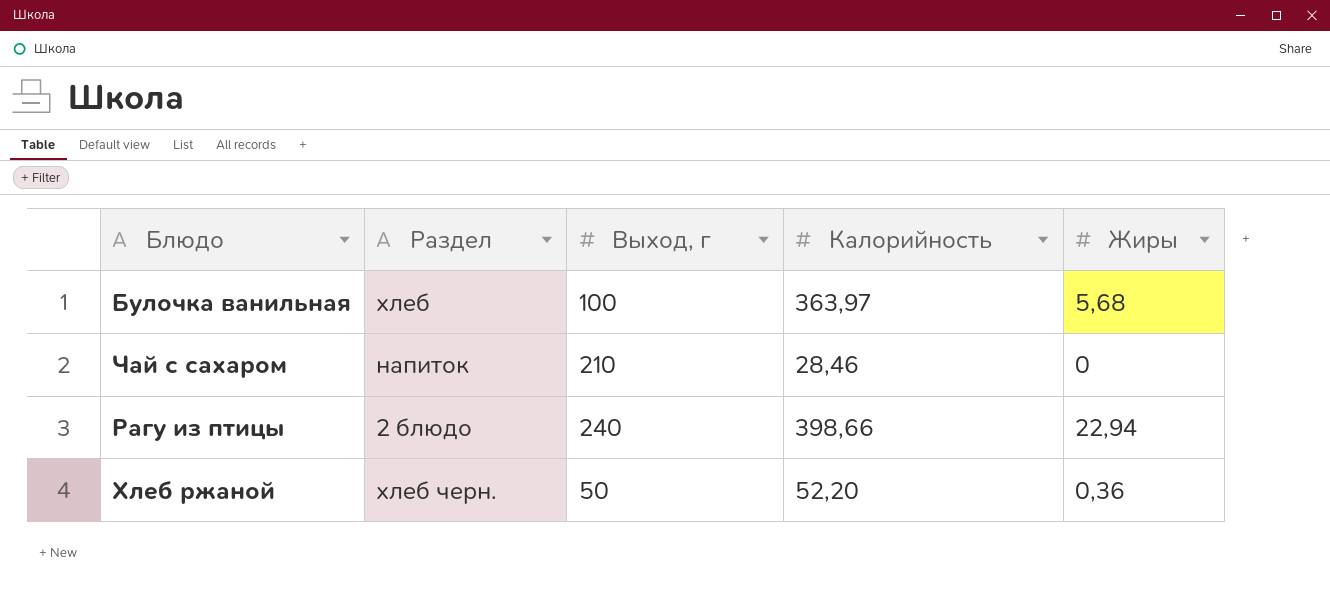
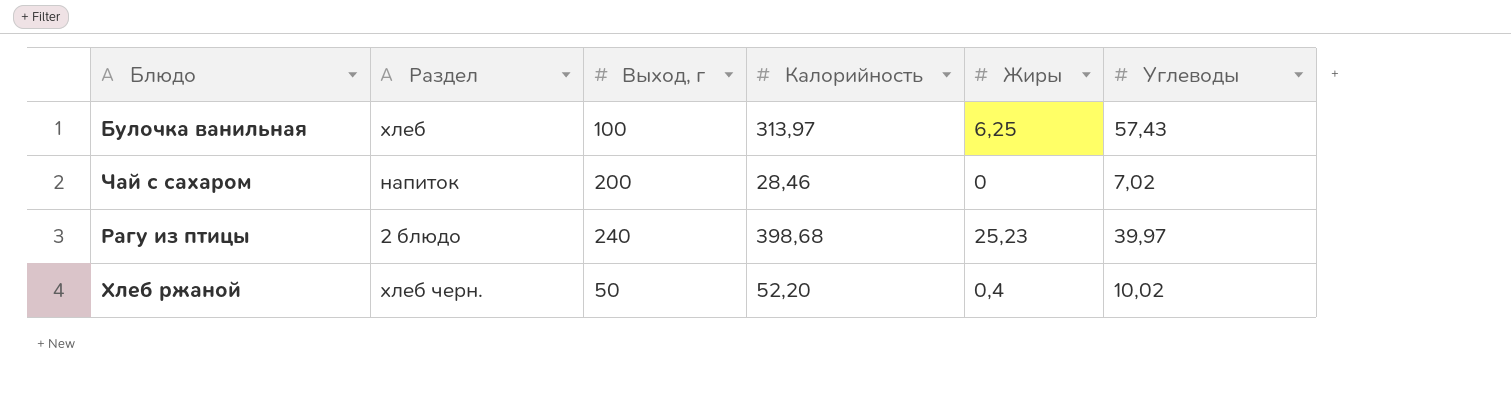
column Углеводы | position: none -> 6
Булочка ванильная | Калорийность: 363,97 -> 313,97
Булочка ванильная | Жиры: 5,68 -> 6,25
Чай с сахаром | Выход, г: 210 -> 200
Рагу из птицы | Калорийность: 398,66 -> 398,68
Рагу из птицы | Жиры: 22,94 -> 25,23
Хлеб ржаной | Жиры: 0,36 -> 0,4

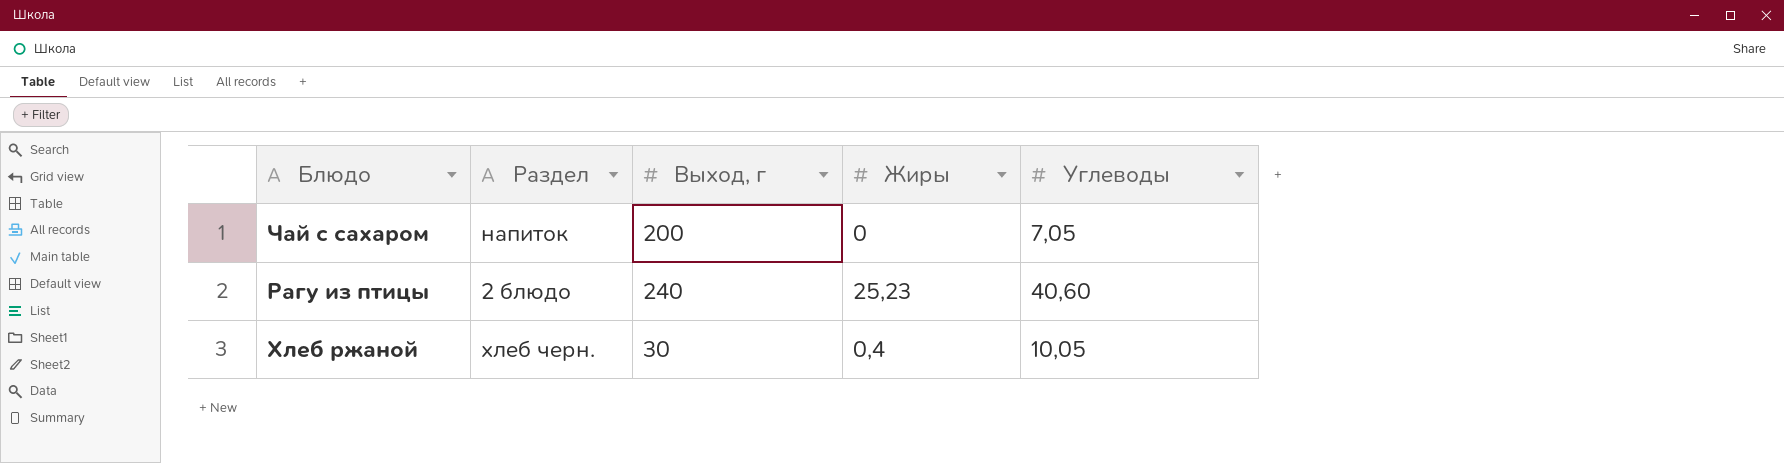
column Калорийность | position: 4 -> none
row Булочка ванильная: хлеб | 100 | 313,97 | 6,25 | 57,43 -> none
Чай с сахаром | Углеводы: 7,02 -> 7,05
Рагу из птицы | Углеводы: 39,97 -> 40,60
Хлеб ржаной | Выход, г: 50 -> 30
Хлеб ржаной | Углеводы: 10,02 -> 10,05

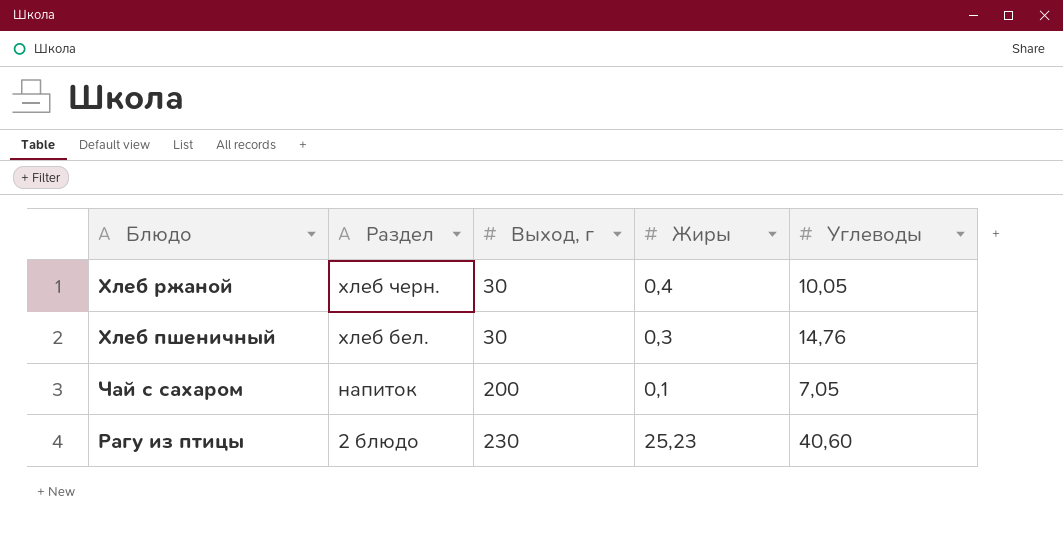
row order: none -> Раздел descending
row Хлеб пшеничный: none -> хлеб бел. | 30 | 0,3 | 14,76
Чай с сахаром | Жиры: 0 -> 0,1
Рагу из птицы | Выход, г: 240 -> 230

